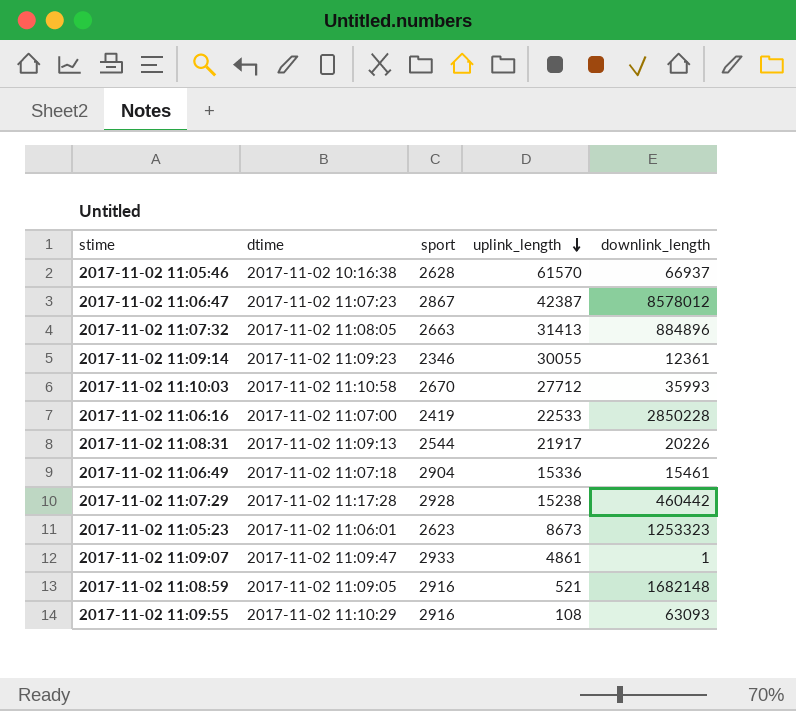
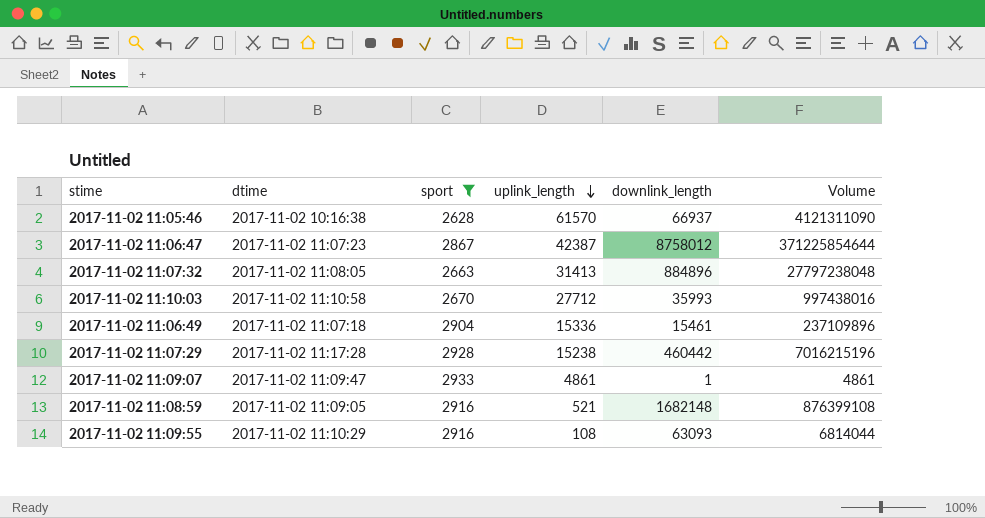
filter: none -> sport >= 2628
column Volume | formula: none -> [uplink_length] * [downlink_length]
2017-11-02 11:06:47 | downlink_length: 8578012 -> 8758012

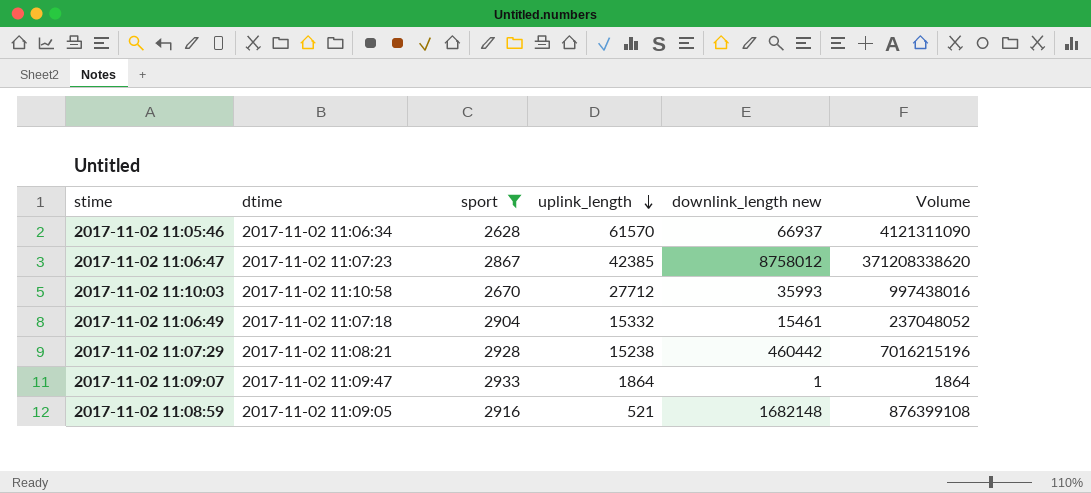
column name: downlink_length -> downlink_length new
row 2017-11-02 11:07:32: 2017-11-02 11:08:05 | 2663 | 31413 | 884896 | 27797238048 -> none
row 2017-11-02 11:09:55: 2017-11-02 11:10:29 | 2916 | 108 | 63093 | 6814044 -> none
2017-11-02 11:05:46 | dtime: 2017-11-02 10:16:38 -> 2017-11-02 11:06:34
2017-11-02 11:06:47 | uplink_length: 42387 -> 42385
2017-11-02 11:06:47 | Volume: 371225854644 -> 371208338620
2017-11-02 11:06:49 | uplink_length: 15336 -> 15332
2017-11-02 11:06:49 | Volume: 237109896 -> 237048052
2017-11-02 11:07:29 | dtime: 2017-11-02 11:17:28 -> 2017-11-02 11:08:21
2017-11-02 11:09:07 | uplink_length: 4861 -> 1864
2017-11-02 11:09:07 | Volume: 4861 -> 1864

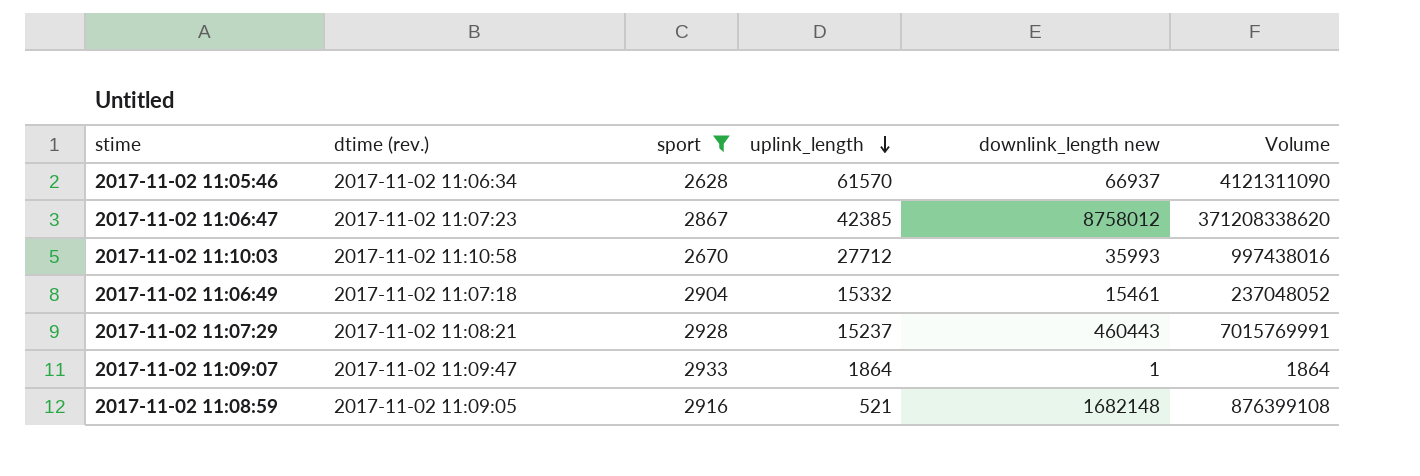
column name: dtime -> dtime (rev.)
2017-11-02 11:07:29 | uplink_length: 15238 -> 15237
2017-11-02 11:07:29 | downlink_length new: 460442 -> 460443
2017-11-02 11:07:29 | Volume: 7016215196 -> 7015769991

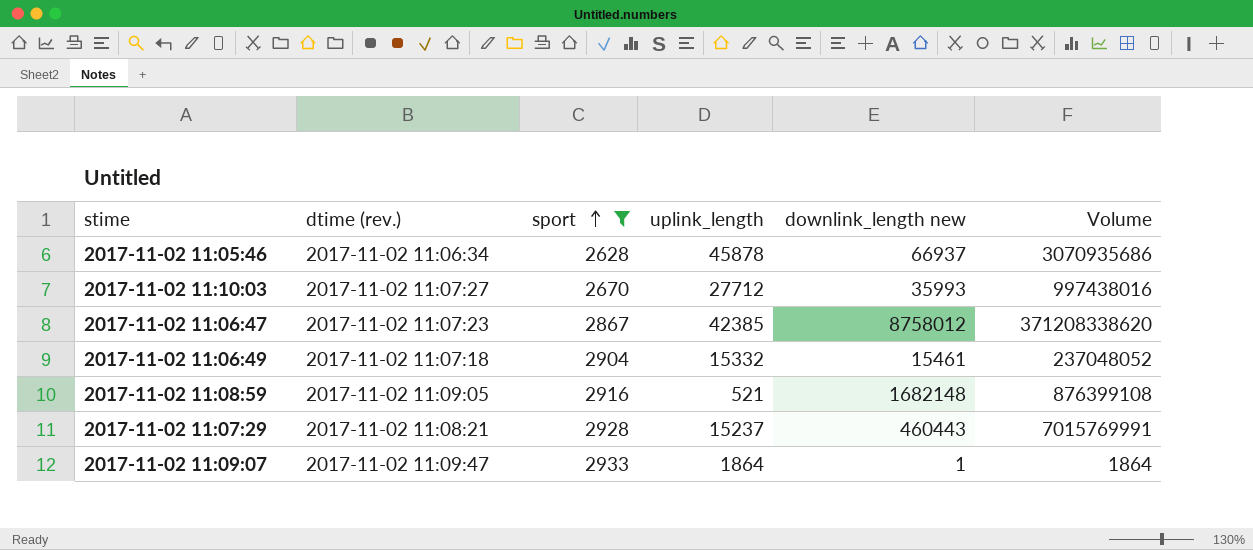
row order: uplink_length descending -> sport ascending
2017-11-02 11:05:46 | uplink_length: 61570 -> 45878
2017-11-02 11:05:46 | Volume: 4121311090 -> 3070935686
2017-11-02 11:10:03 | dtime (rev.): 2017-11-02 11:10:58 -> 2017-11-02 11:07:27

